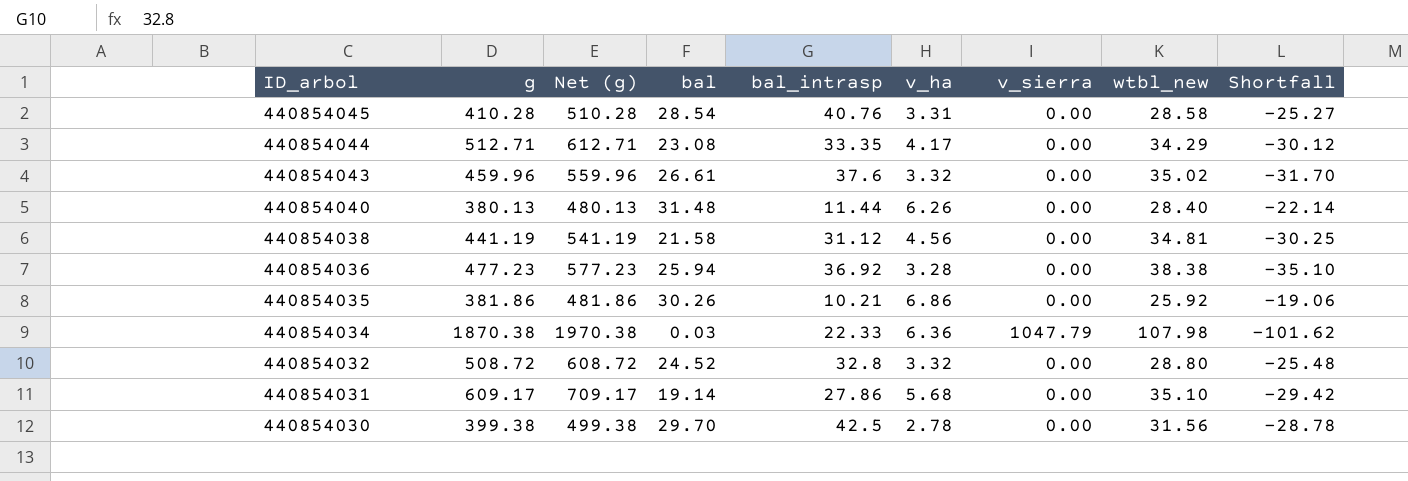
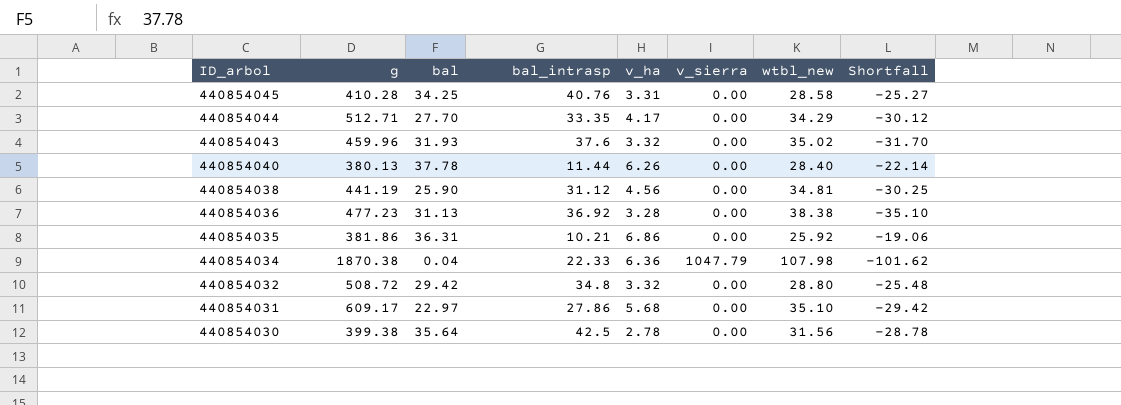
column Net (g) | formula: [g] + 100 -> none
440854045 | bal: 28.54 -> 34.25
440854044 | bal: 23.08 -> 27.70
440854043 | bal: 26.61 -> 31.93
440854040 | bal: 31.48 -> 37.78
440854038 | bal: 21.58 -> 25.90
440854036 | bal: 25.94 -> 31.13
440854035 | bal: 30.26 -> 36.31
440854034 | bal: 0.03 -> 0.04
440854032 | bal: 24.52 -> 29.42
440854032 | bal_intrasp: 32.8 -> 34.8
440854031 | bal: 19.14 -> 22.97
440854030 | bal: 29.70 -> 35.64

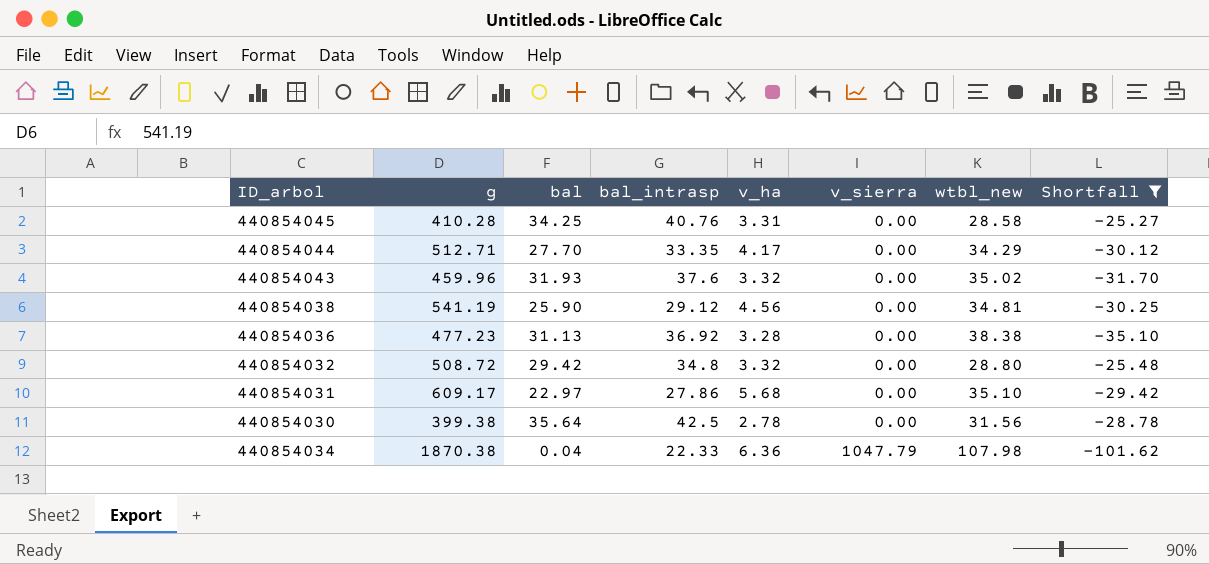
filter: none -> Shortfall <= -25.27
row order: ID_arbol descending -> v_sierra ascending
440854038 | g: 441.19 -> 541.19
440854038 | bal_intrasp: 31.12 -> 29.12

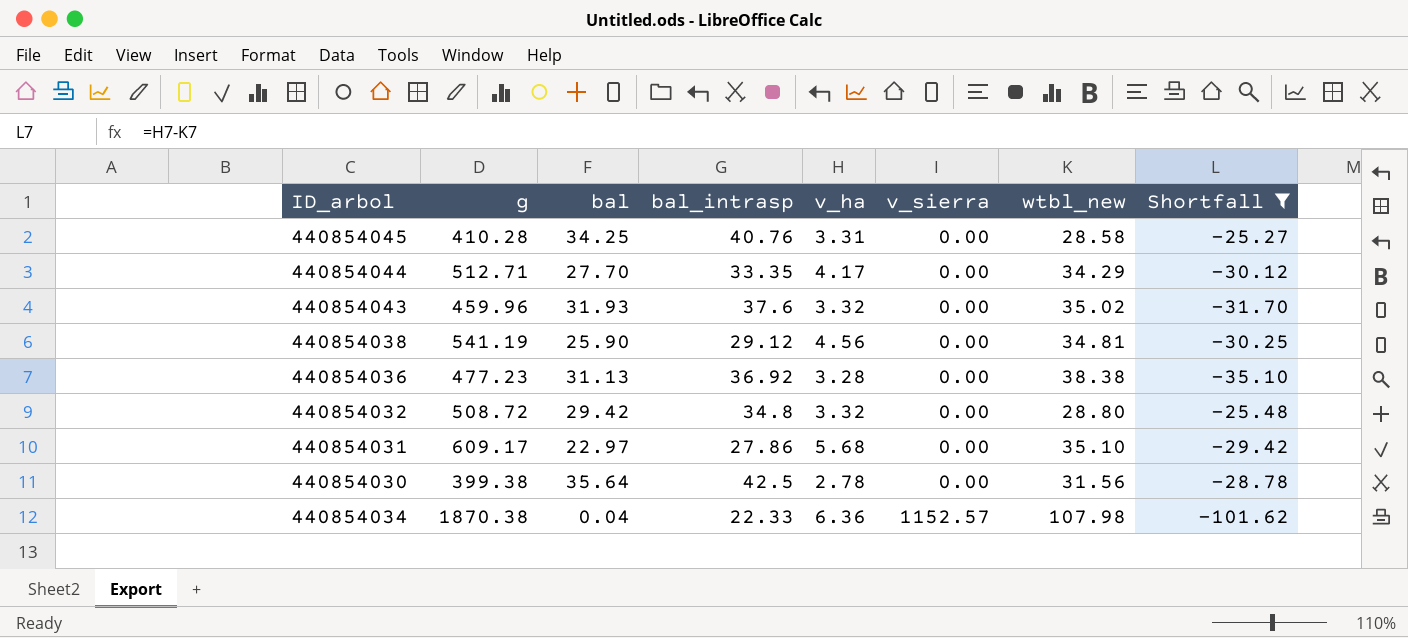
440854034 | v_sierra: 1047.79 -> 1152.57

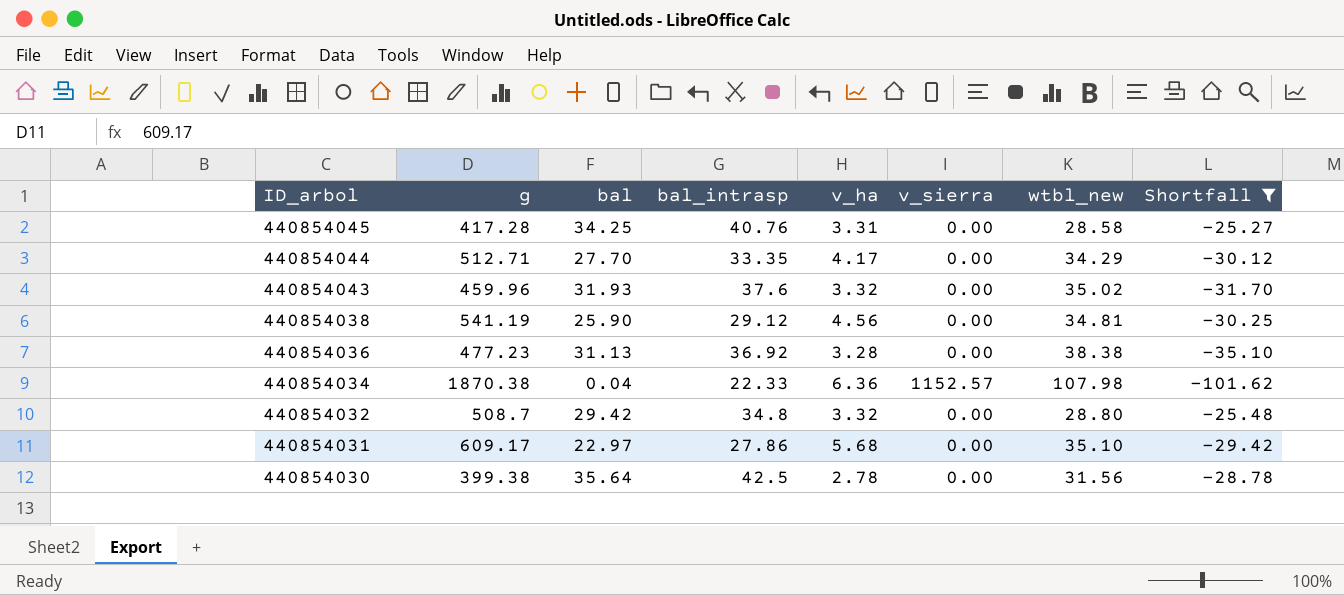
row order: v_sierra ascending -> ID_arbol descending
440854045 | g: 410.28 -> 417.28
440854032 | g: 508.72 -> 508.7

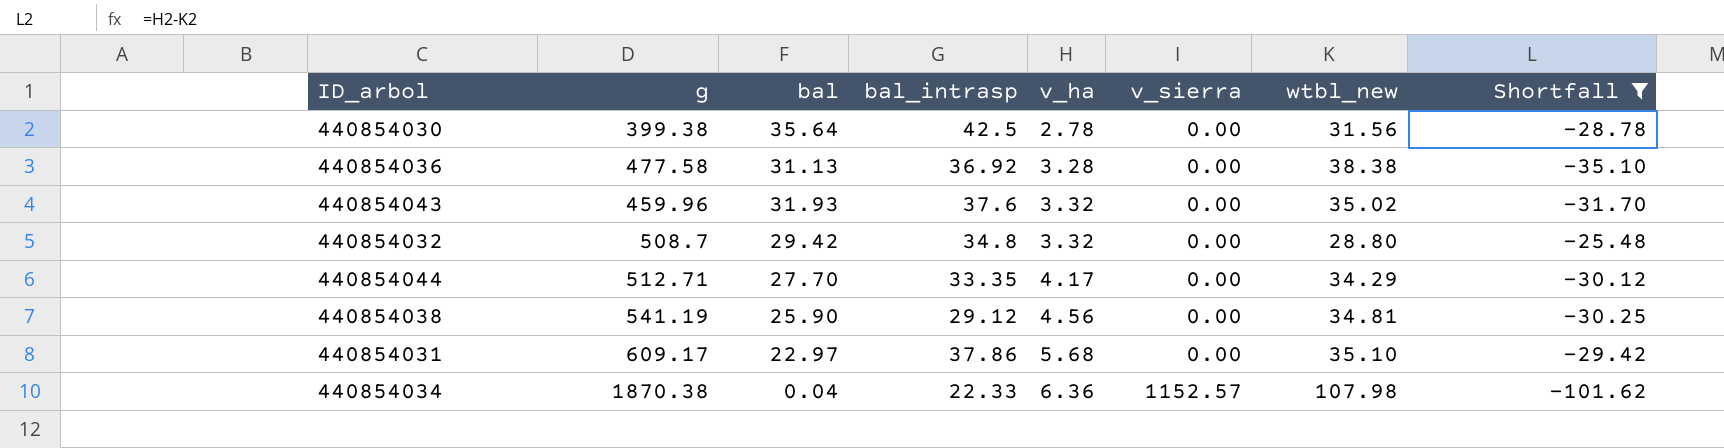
row order: ID_arbol descending -> v_ha ascending
row 440854045: 417.28 | 34.25 | 40.76 | 3.31 | 0.00 | 28.58 | -25.27 -> none
440854036 | g: 477.23 -> 477.58
440854031 | bal_intrasp: 27.86 -> 37.86

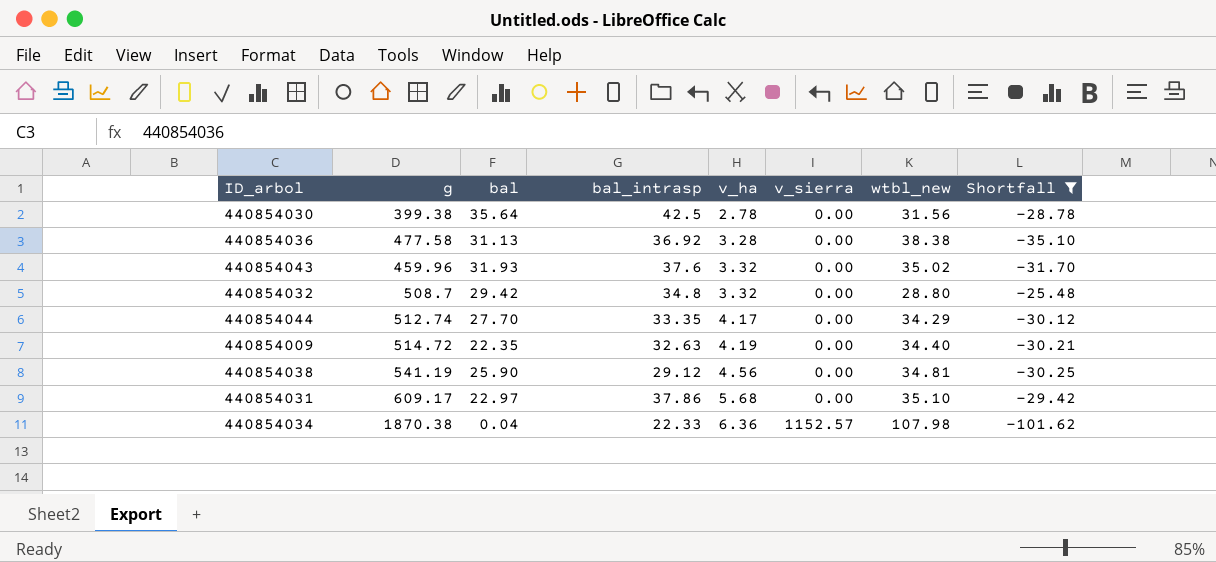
440854044 | g: 512.71 -> 512.74
row 440854009: none -> 514.72 | 22.35 | 32.63 | 4.19 | 0.00 | 34.40 | -30.21

